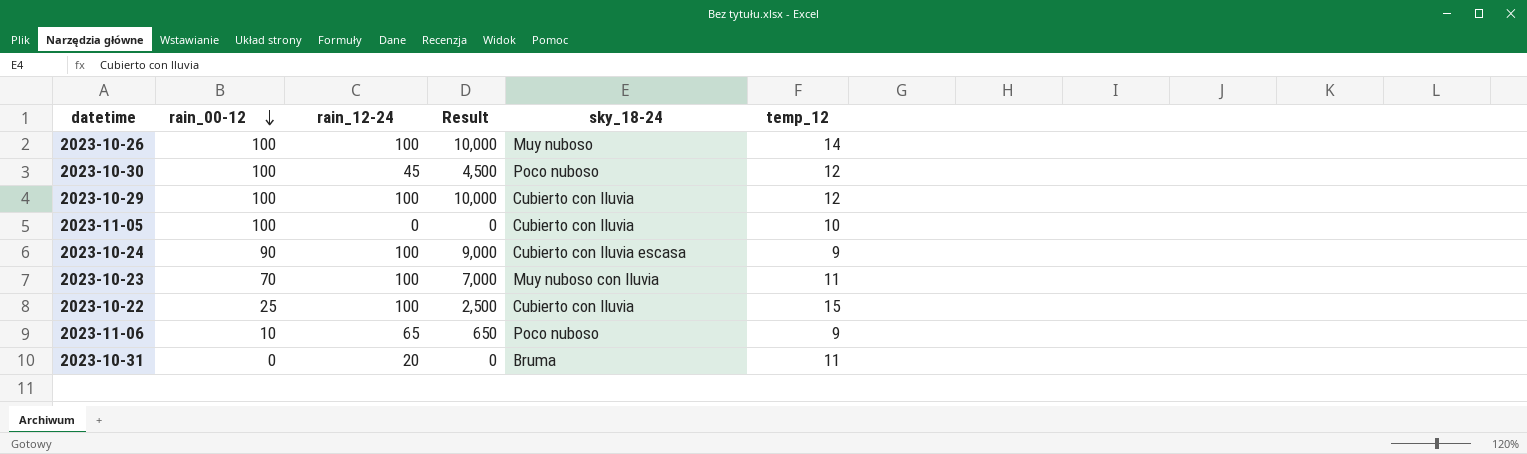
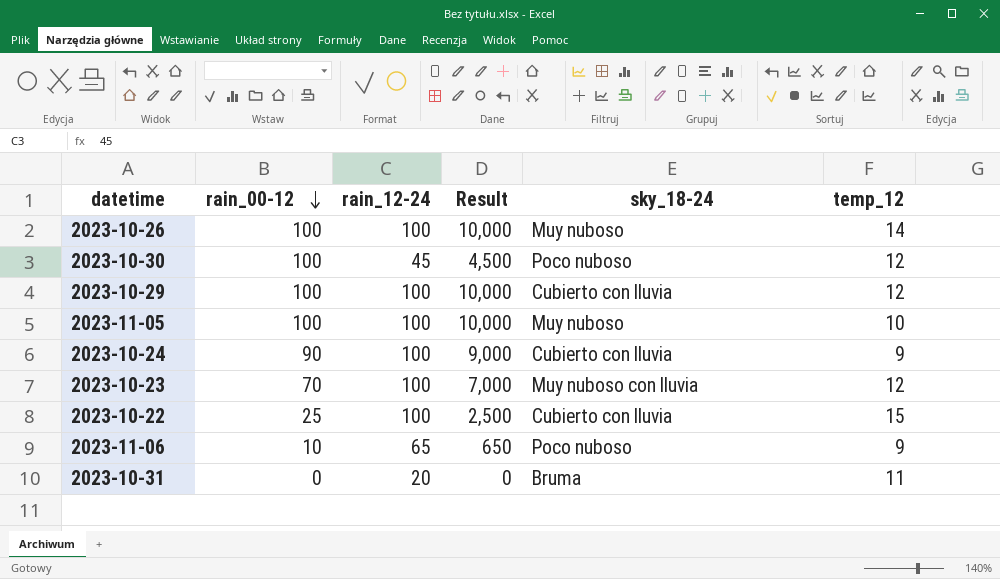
2023-11-05 | rain_12-24: 0 -> 100
2023-11-05 | Result: 0 -> 10,000
2023-11-05 | sky_18-24: Cubierto con lluvia -> Muy nuboso
2023-10-24 | sky_18-24: Cubierto con lluvia escasa -> Cubierto con lluvia
2023-10-23 | temp_12: 11 -> 12

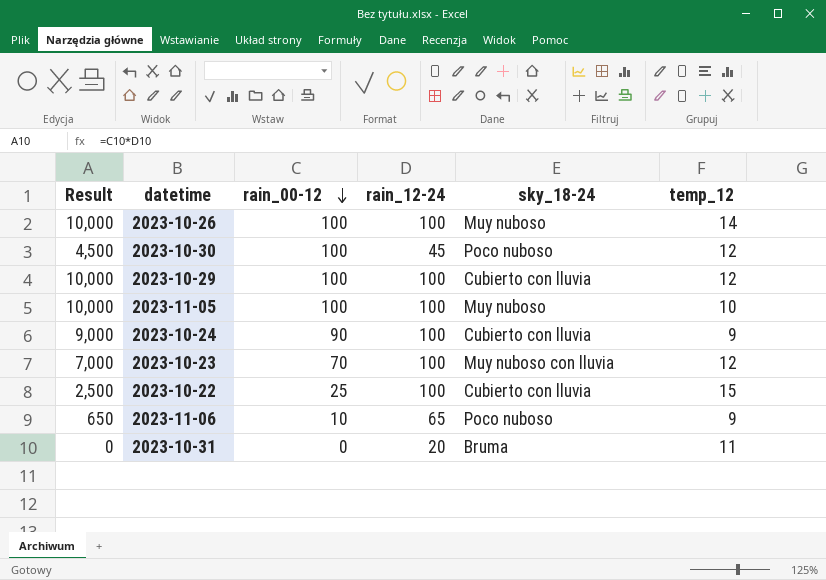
column Result | position: 4 -> 1

